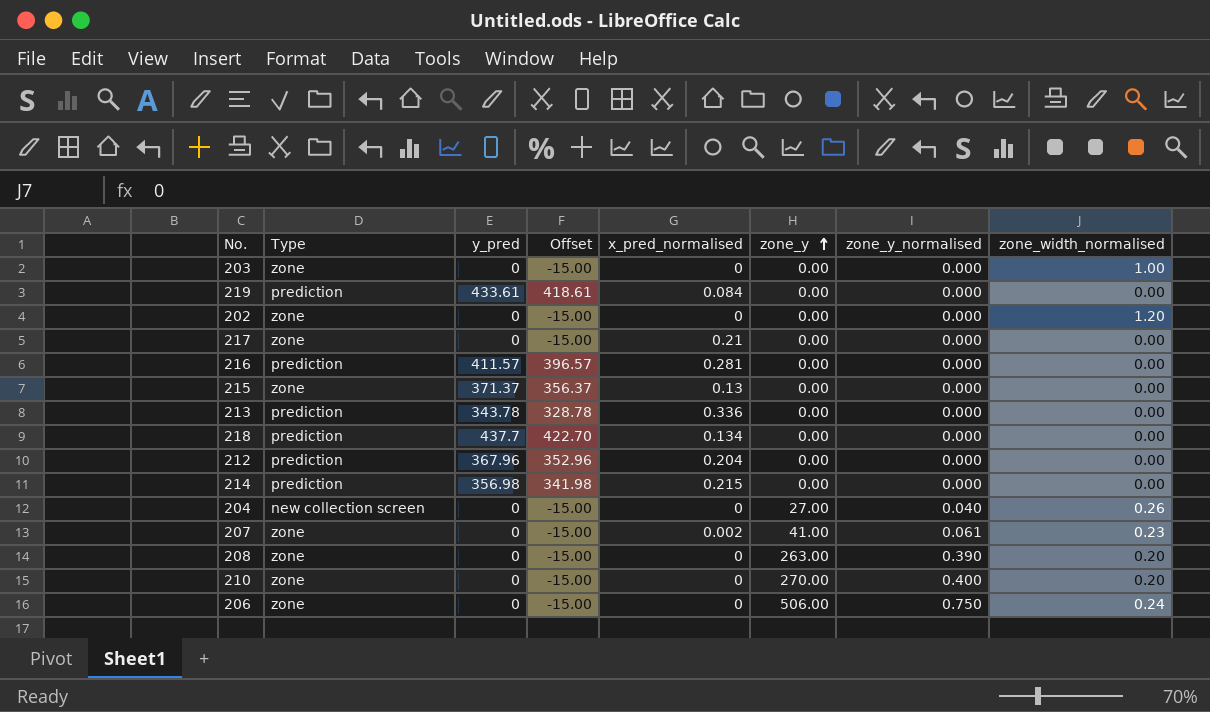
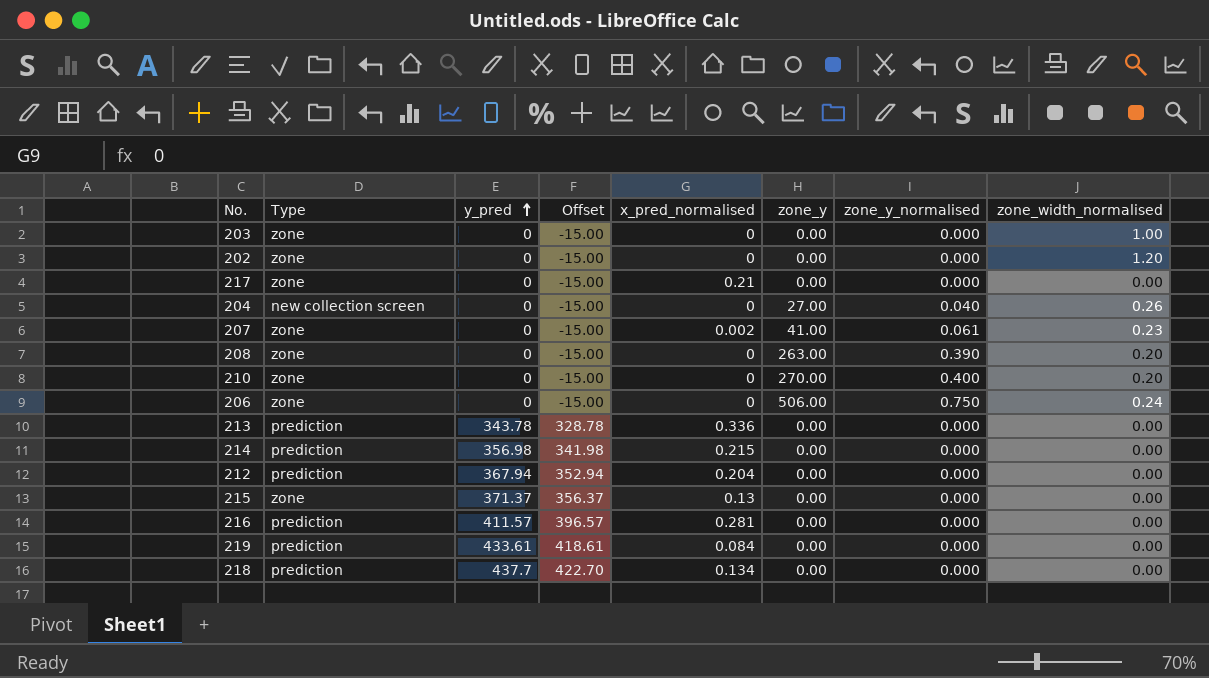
row order: zone_y ascending -> y_pred ascending
212 | y_pred: 367.96 -> 367.94
212 | Offset: 352.96 -> 352.94

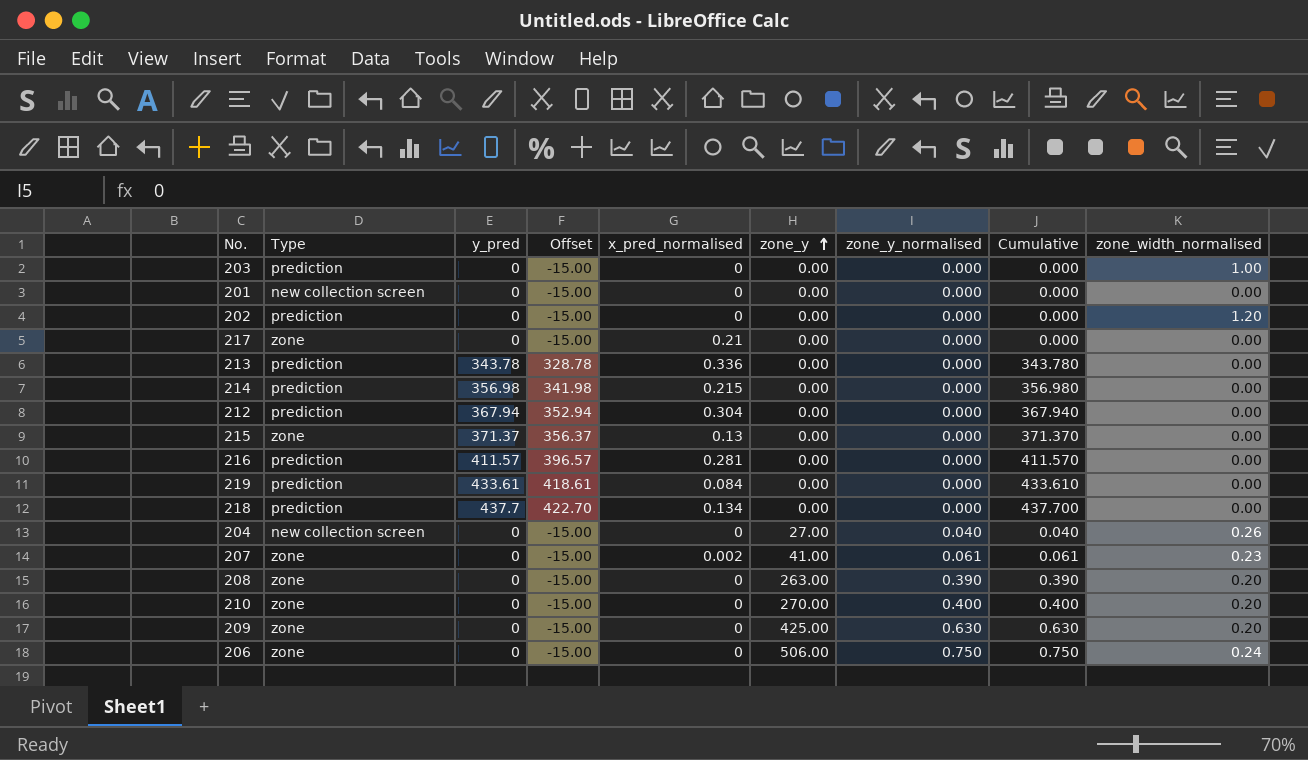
row order: y_pred ascending -> zone_y ascending
column Cumulative | formula: none -> [y_pred] + [zone_y_normalised]
203 | Type: zone -> prediction
row 201: none -> new collection screen | 0 | -15.00 | 0 | 0.00 | 0.000 | 0.000 | 0.00
202 | Type: zone -> prediction
212 | x_pred_normalised: 0.204 -> 0.304
row 209: none -> zone | 0 | -15.00 | 0 | 425.00 | 0.630 | 0.630 | 0.20

